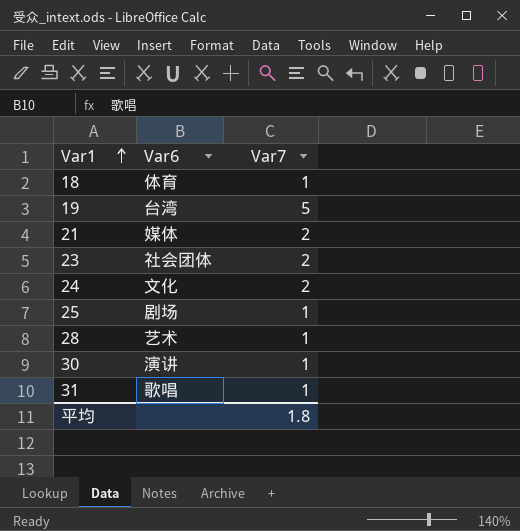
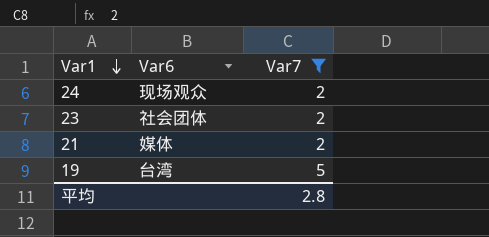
filter: none -> Var7 != 1
row order: Var1 ascending -> Var1 descending
24 | Var6: 文化 -> 现场观众
平均 | Var7: 1.8 -> 2.8

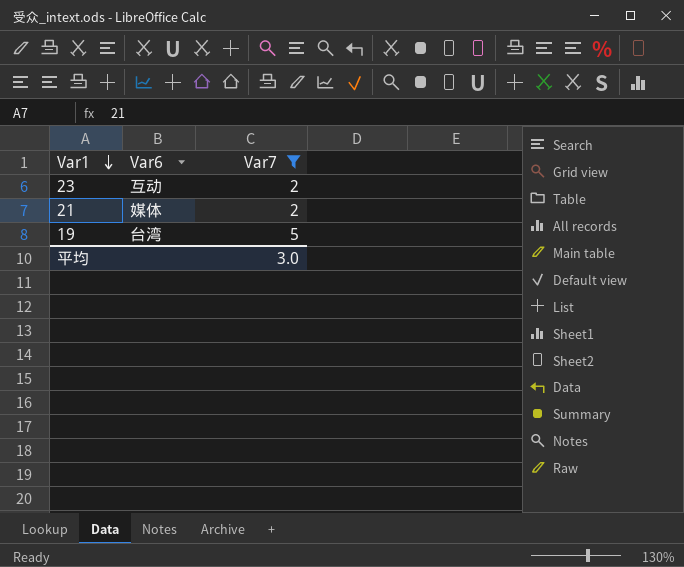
row 24: 现场观众 | 2 -> none
23 | Var6: 社会团体 -> 互动
平均 | Var7: 2.8 -> 3.0

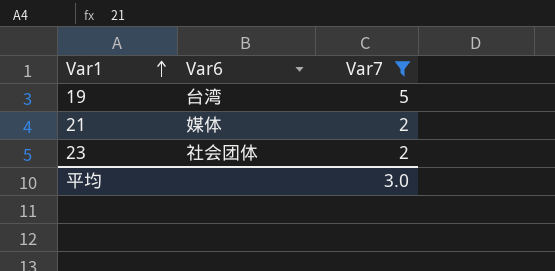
row order: Var1 descending -> Var1 ascending
23 | Var6: 互动 -> 社会团体

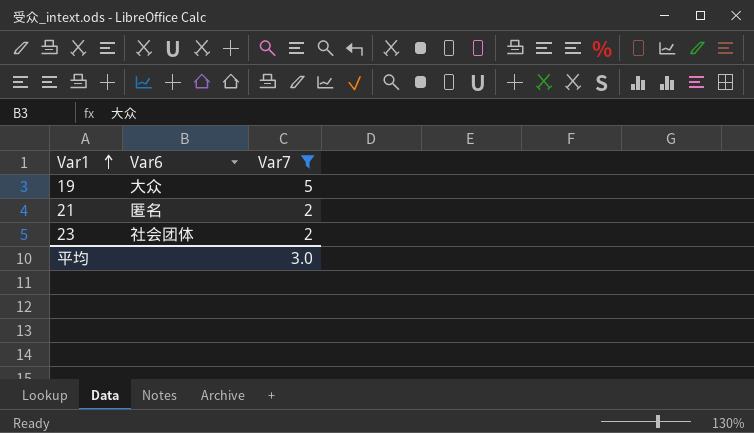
19 | Var6: 台湾 -> 大众
21 | Var6: 媒体 -> 匿名

